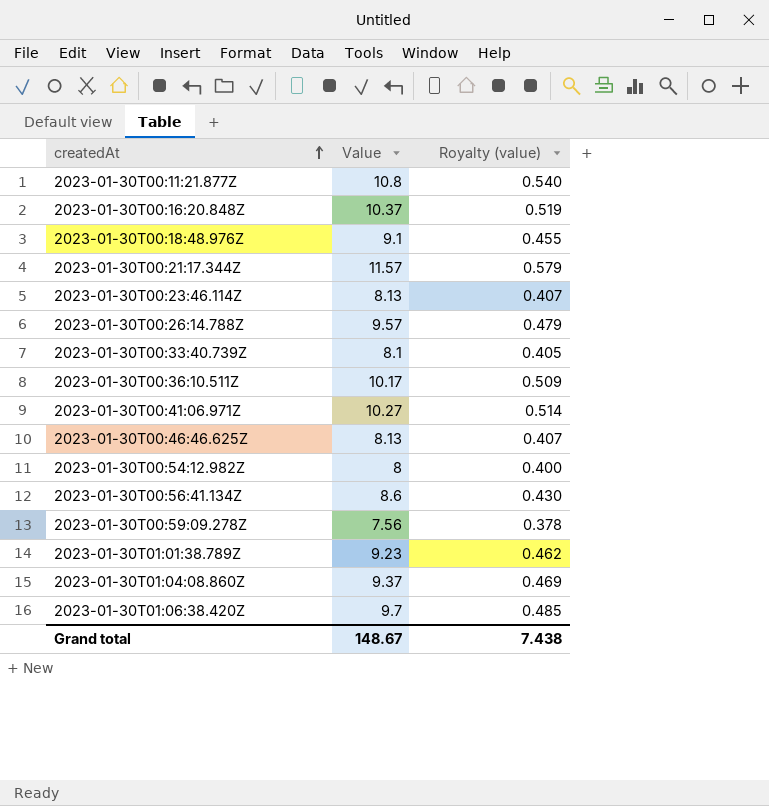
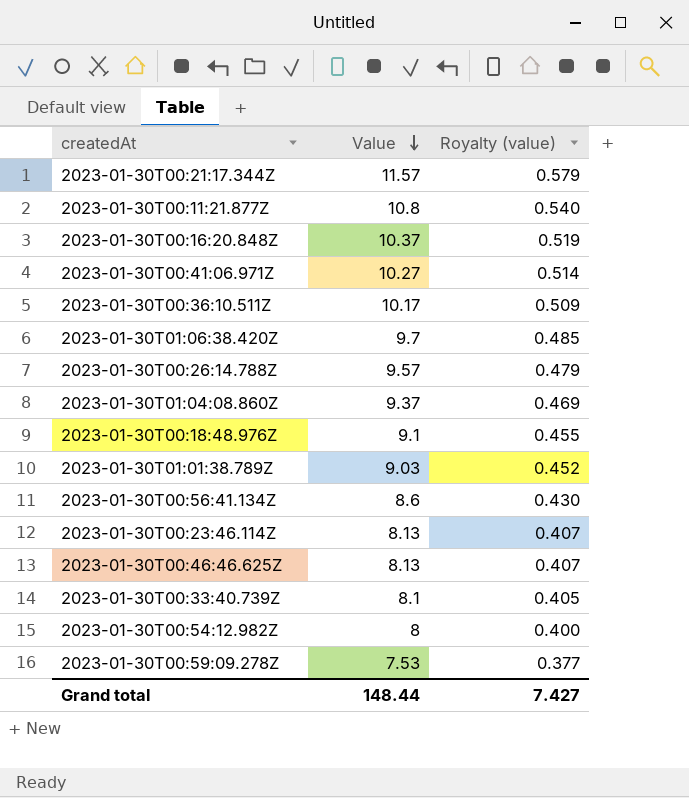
row order: createdAt ascending -> Value descending
2023-01-30T01:01:38.789Z | Value: 9.23 -> 9.03
2023-01-30T01:01:38.789Z | Royalty (value): 0.462 -> 0.452
2023-01-30T00:59:09.278Z | Value: 7.56 -> 7.53
2023-01-30T00:59:09.278Z | Royalty (value): 0.378 -> 0.377
Grand total | Value: 148.67 -> 148.44
Grand total | Royalty (value): 7.438 -> 7.427

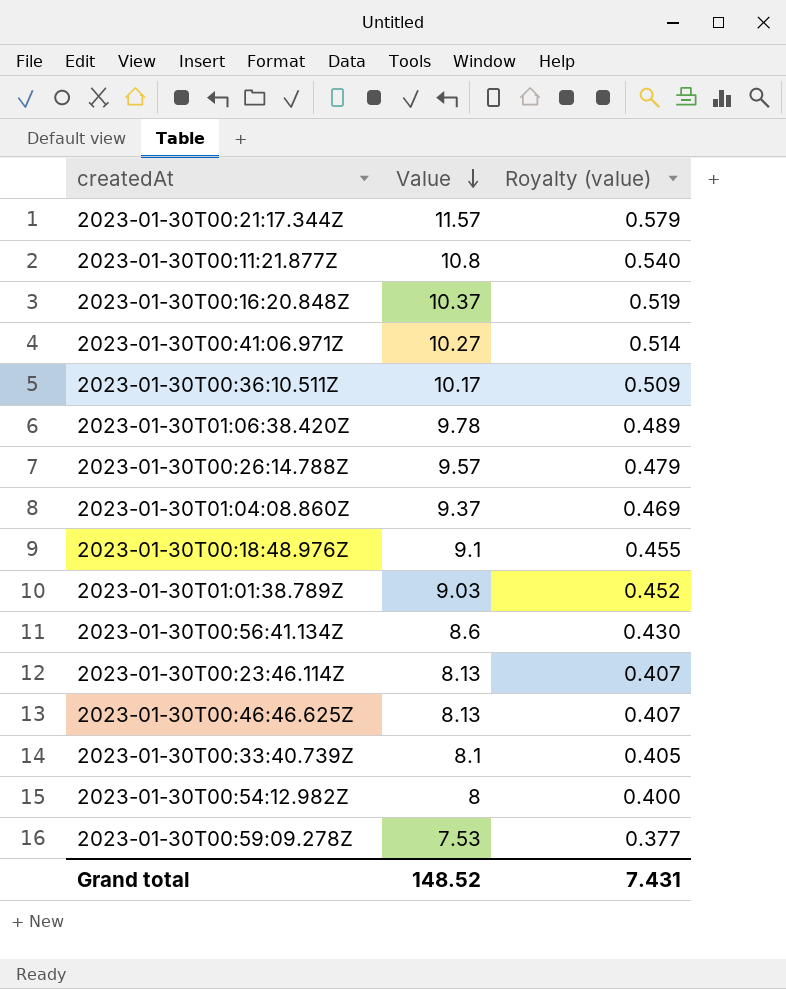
2023-01-30T01:06:38.420Z | Value: 9.7 -> 9.78
2023-01-30T01:06:38.420Z | Royalty (value): 0.485 -> 0.489
Grand total | Value: 148.44 -> 148.52
Grand total | Royalty (value): 7.427 -> 7.431

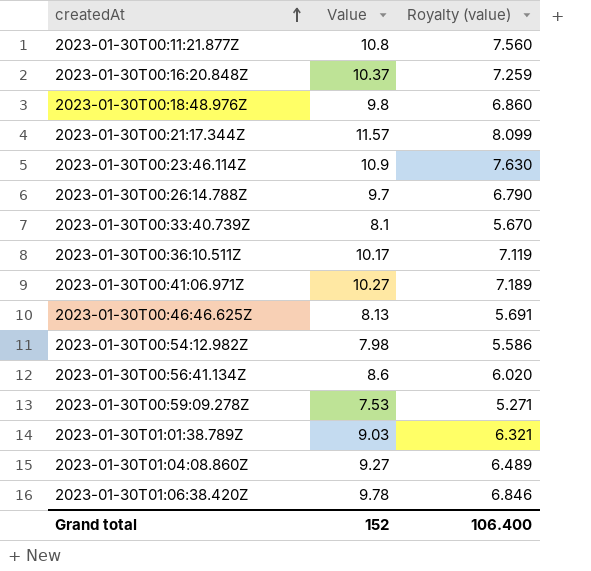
row order: Value descending -> createdAt ascending
column Royalty (value) | formula: [Value] * 0.05 -> [Value] * 0.7
2023-01-30T00:18:48.976Z | Value: 9.1 -> 9.8
2023-01-30T00:23:46.114Z | Value: 8.13 -> 10.9
2023-01-30T00:26:14.788Z | Value: 9.57 -> 9.7
2023-01-30T00:54:12.982Z | Value: 8 -> 7.98
2023-01-30T01:04:08.860Z | Value: 9.37 -> 9.27
Grand total | Value: 148.52 -> 152
Grand total | Royalty (value): 7.431 -> 106.400

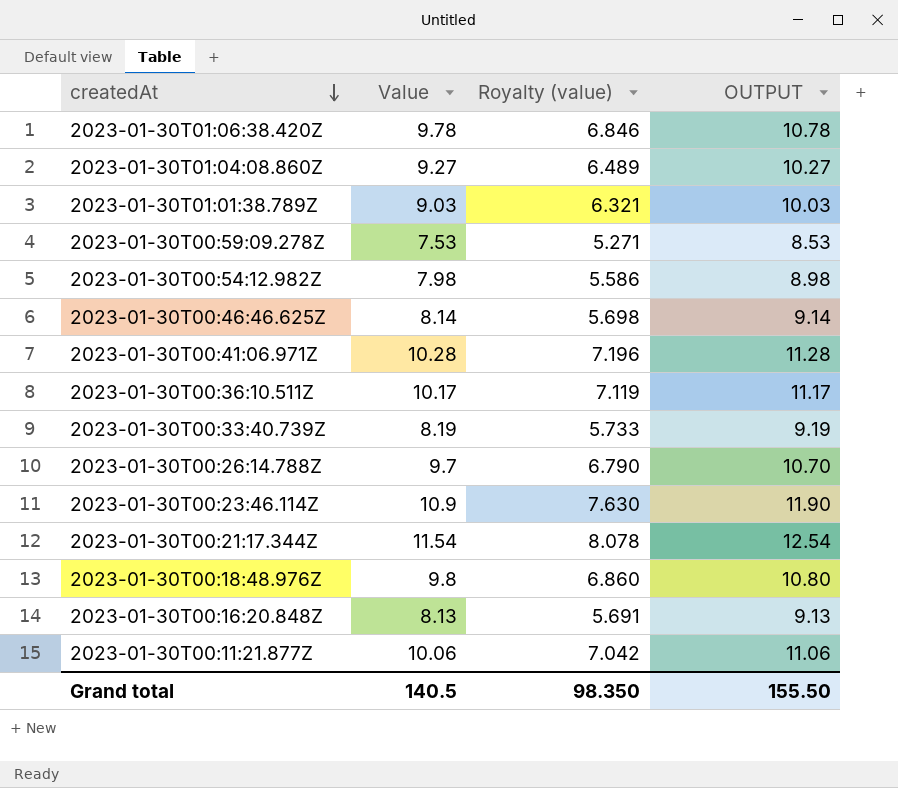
row order: createdAt ascending -> createdAt descending
column OUTPUT | formula: none -> [Value] + 1
row 2023-01-30T00:56:41.134Z: 8.6 | 6.020 -> none
2023-01-30T00:46:46.625Z | Value: 8.13 -> 8.14
2023-01-30T00:46:46.625Z | Royalty (value): 5.691 -> 5.698
2023-01-30T00:41:06.971Z | Value: 10.27 -> 10.28
2023-01-30T00:41:06.971Z | Royalty (value): 7.189 -> 7.196
2023-01-30T00:33:40.739Z | Value: 8.1 -> 8.19
2023-01-30T00:33:40.739Z | Royalty (value): 5.670 -> 5.733
2023-01-30T00:21:17.344Z | Value: 11.57 -> 11.54
2023-01-30T00:21:17.344Z | Royalty (value): 8.099 -> 8.078
2023-01-30T00:16:20.848Z | Value: 10.37 -> 8.13
2023-01-30T00:16:20.848Z | Royalty (value): 7.259 -> 5.691
2023-01-30T00:11:21.877Z | Value: 10.8 -> 10.06
2023-01-30T00:11:21.877Z | Royalty (value): 7.560 -> 7.042
Grand total | Value: 152 -> 140.5
Grand total | Royalty (value): 106.400 -> 98.350

